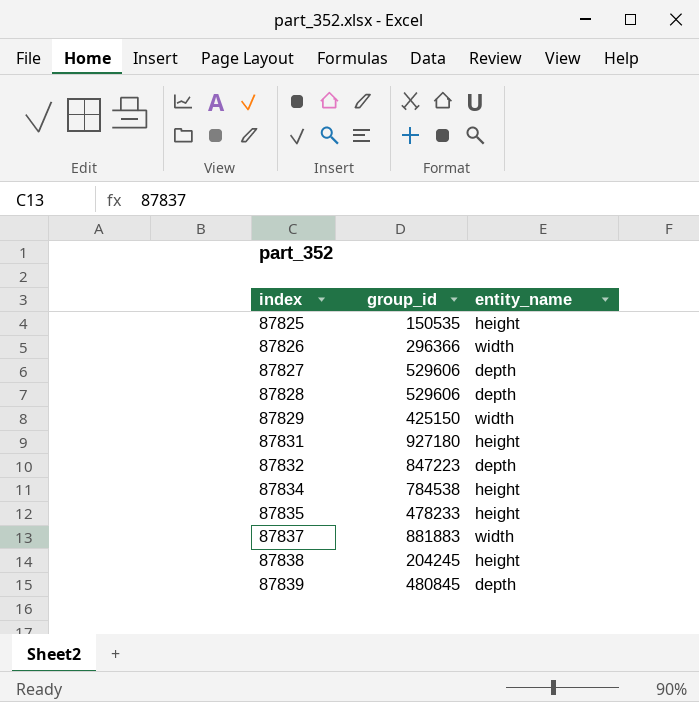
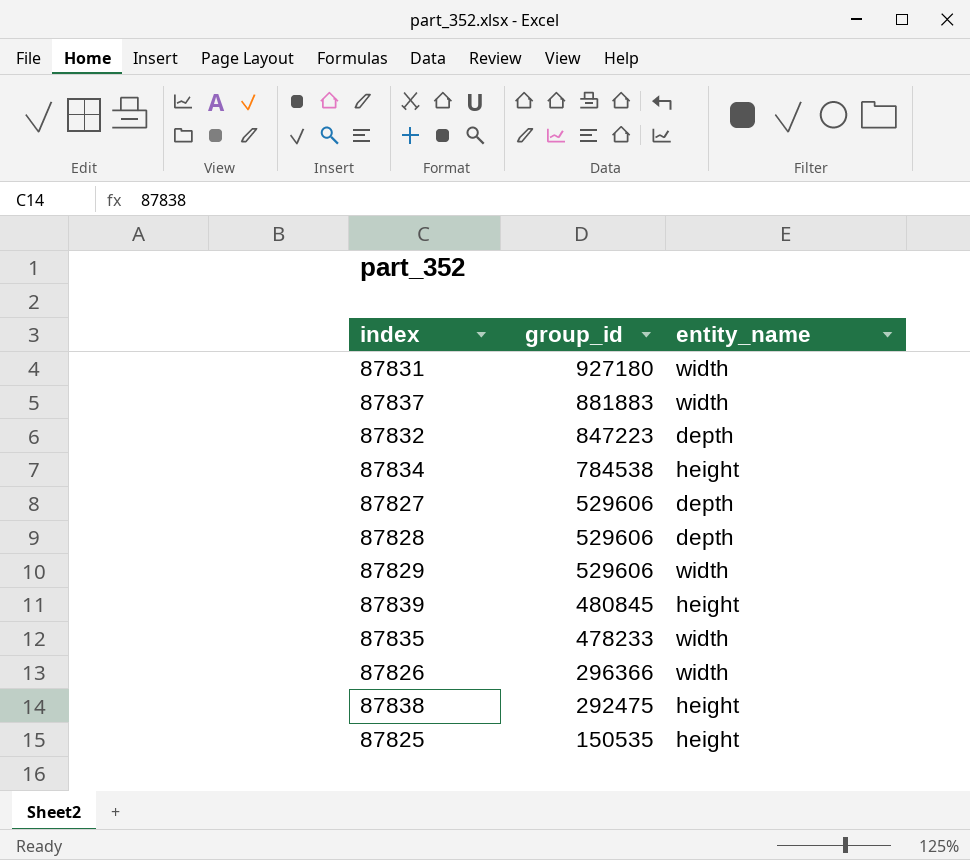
row order: index ascending -> group_id descending
87831 | entity_name: height -> width
87829 | group_id: 425150 -> 529606
87839 | entity_name: depth -> height
87835 | entity_name: height -> width
87838 | group_id: 204245 -> 292475

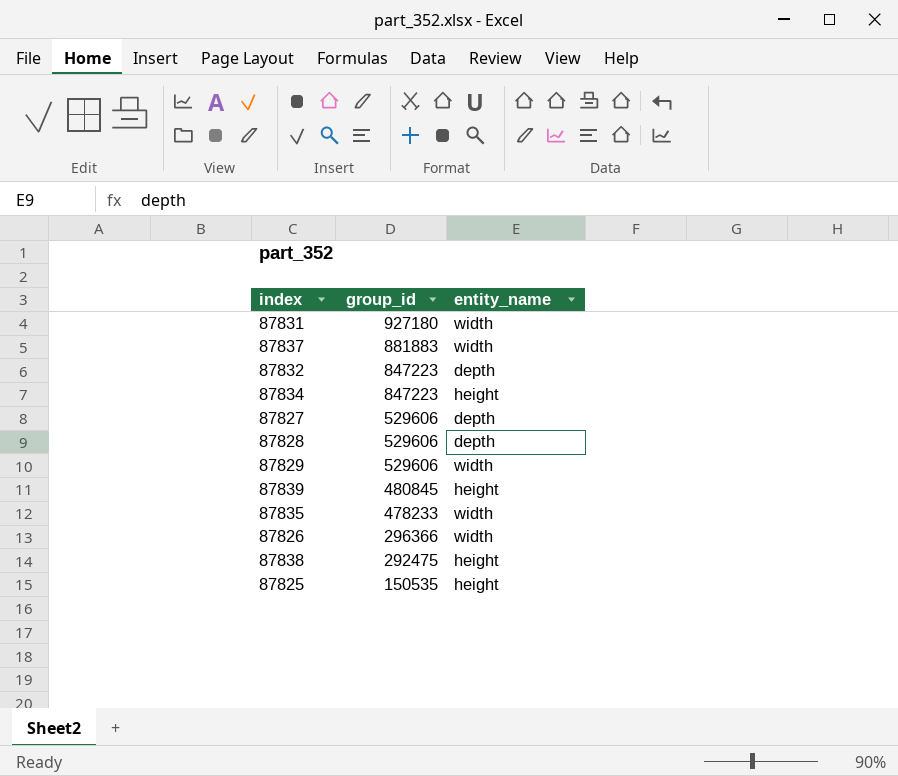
87834 | group_id: 784538 -> 847223

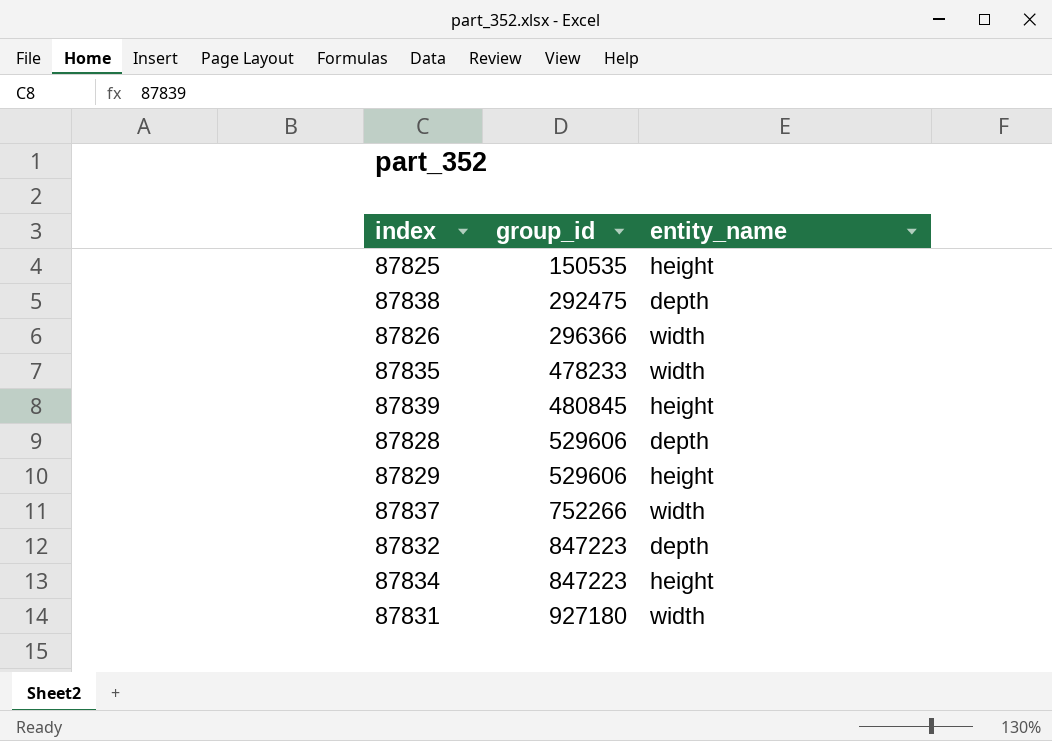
row order: group_id descending -> group_id ascending
row 87827: 529606 | depth -> none
87838 | entity_name: height -> depth
87829 | entity_name: width -> height
87837 | group_id: 881883 -> 752266

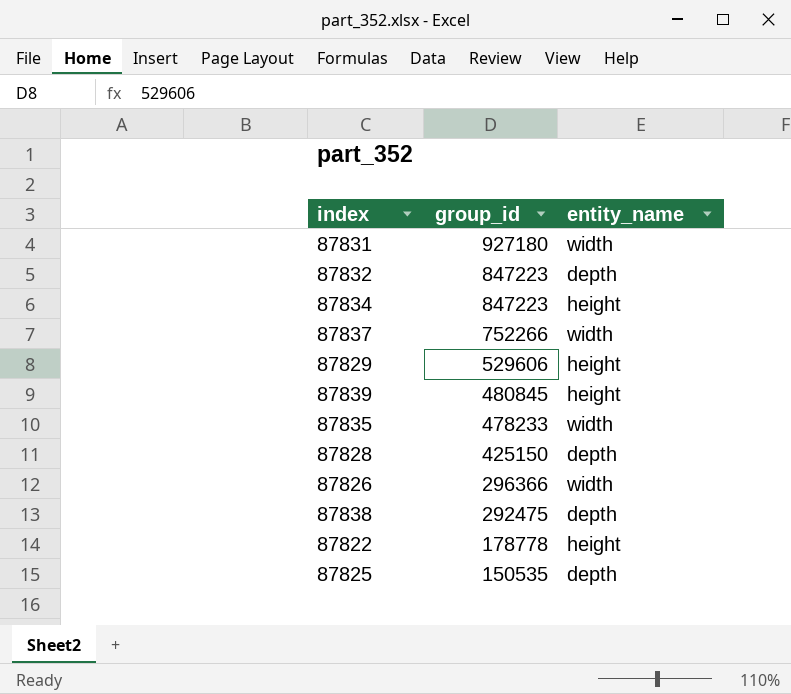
row order: group_id ascending -> group_id descending
87828 | group_id: 529606 -> 425150
row 87822: none -> 178778 | height
87825 | entity_name: height -> depth

